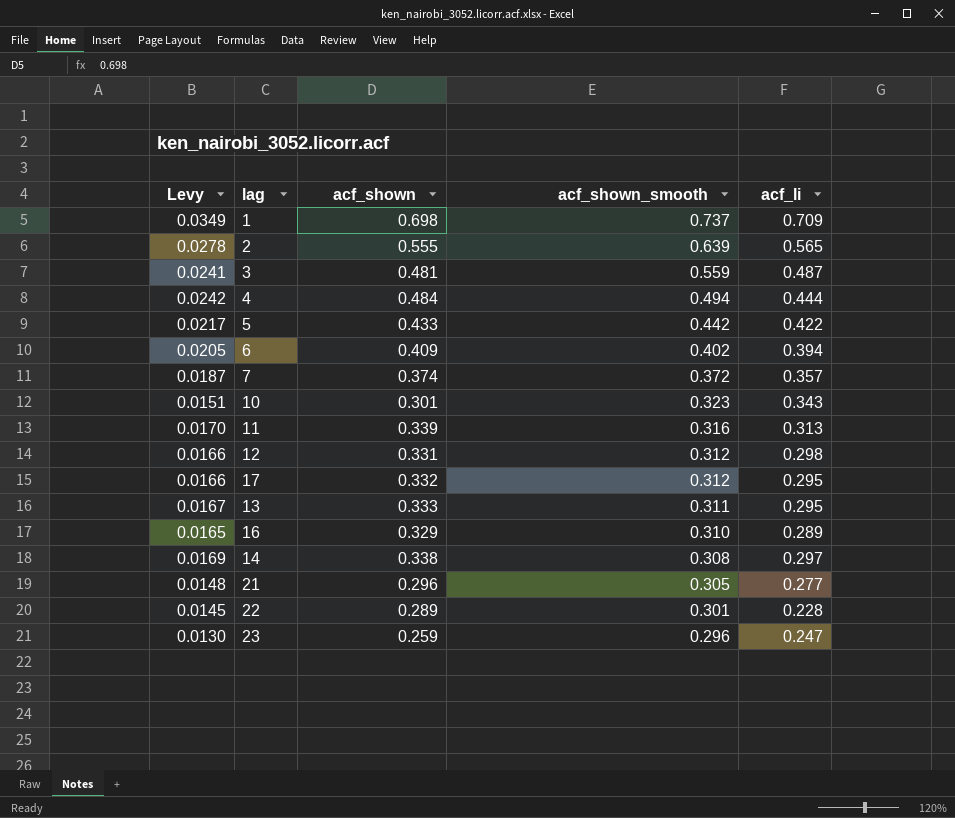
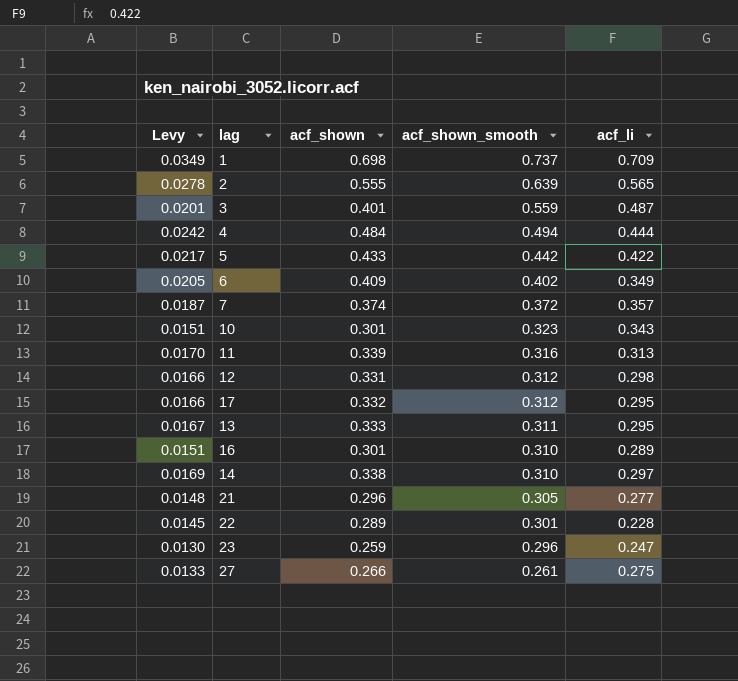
3 | Levy: 0.0241 -> 0.0201
3 | acf_shown: 0.481 -> 0.401
6 | acf_li: 0.394 -> 0.349
16 | Levy: 0.0165 -> 0.0151
16 | acf_shown: 0.329 -> 0.301
14 | acf_shown_smooth: 0.308 -> 0.310
row 27: none -> 0.0133 | 0.266 | 0.261 | 0.275

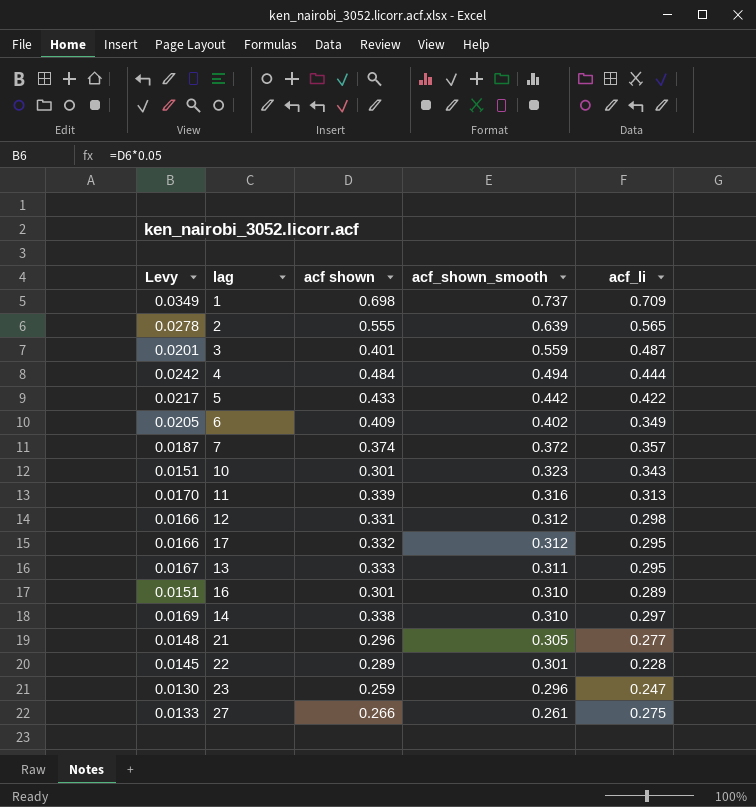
column name: acf_shown -> acf shown

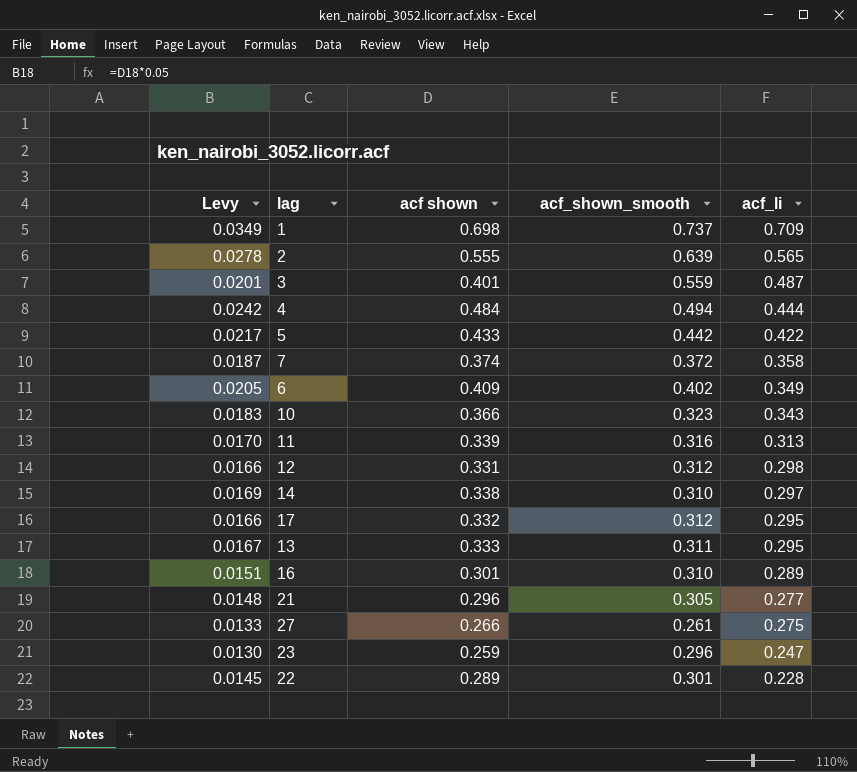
row order: acf_shown_smooth descending -> acf_li descending
7 | acf_li: 0.357 -> 0.358
10 | Levy: 0.0151 -> 0.0183
10 | acf shown: 0.301 -> 0.366

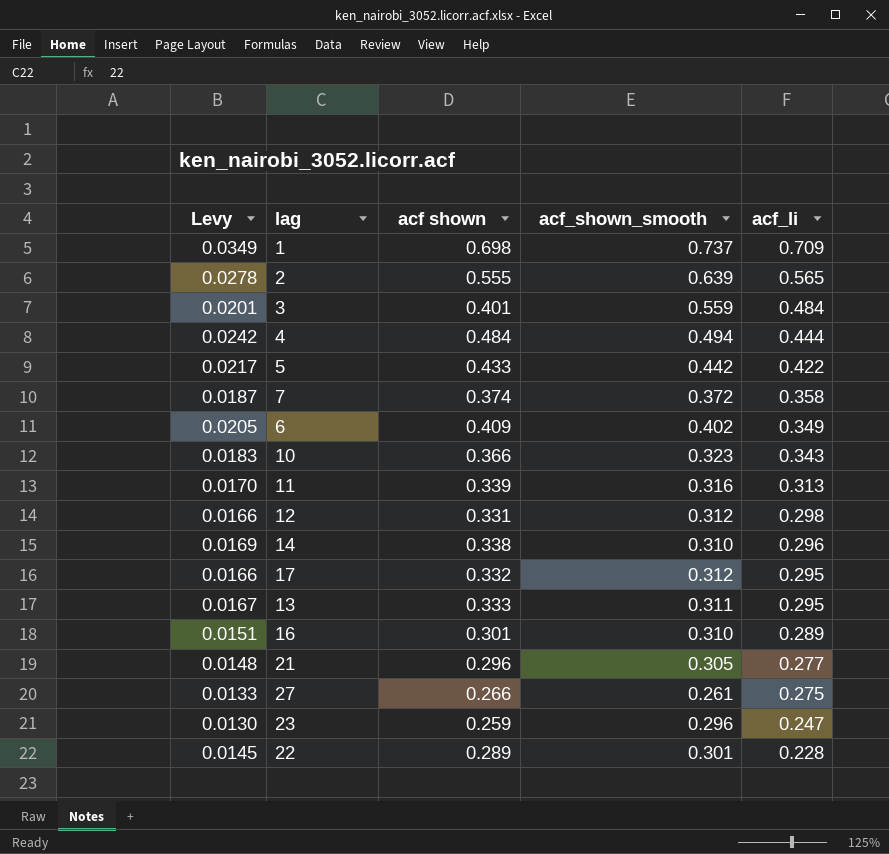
3 | acf_li: 0.487 -> 0.484
14 | acf_li: 0.297 -> 0.296

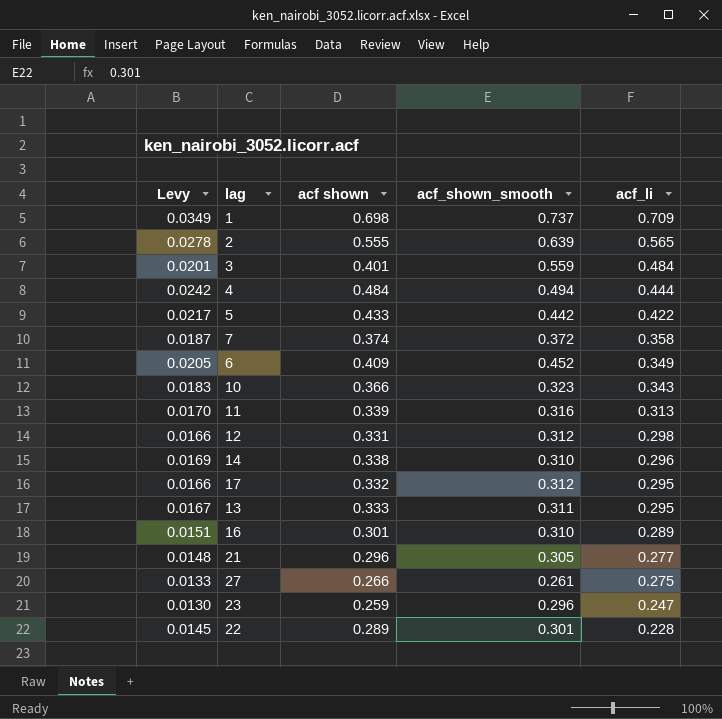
6 | acf_shown_smooth: 0.402 -> 0.452

